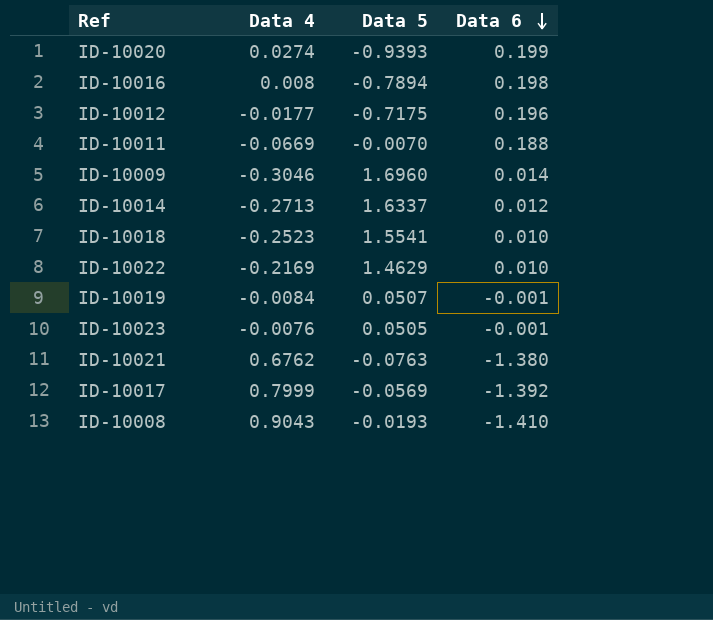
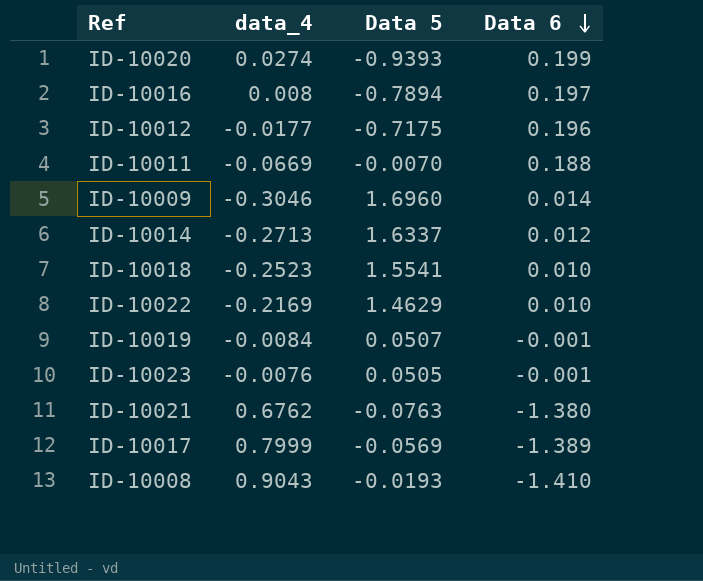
column name: Data 4 -> data_4
ID-10016 | Data 6: 0.198 -> 0.197
ID-10017 | Data 6: -1.392 -> -1.389

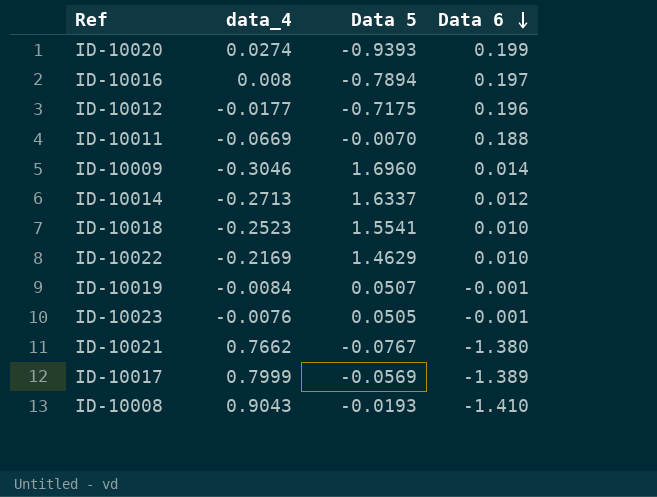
ID-10021 | data_4: 0.6762 -> 0.7662
ID-10021 | Data 5: -0.0763 -> -0.0767

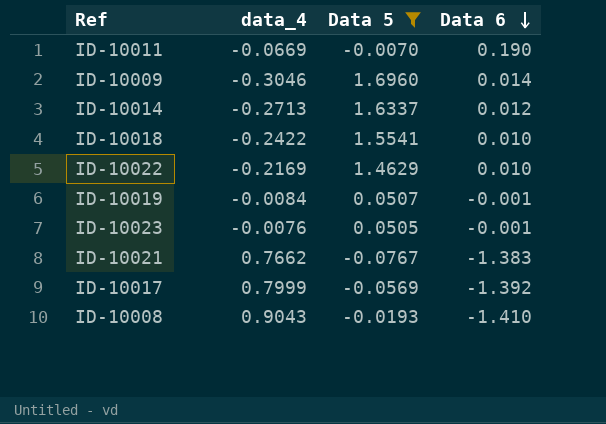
filter: none -> Data 5 >= -0.0767
ID-10011 | Data 6: 0.188 -> 0.190
ID-10018 | data_4: -0.2523 -> -0.2422
ID-10021 | Data 6: -1.380 -> -1.383
ID-10017 | Data 6: -1.389 -> -1.392

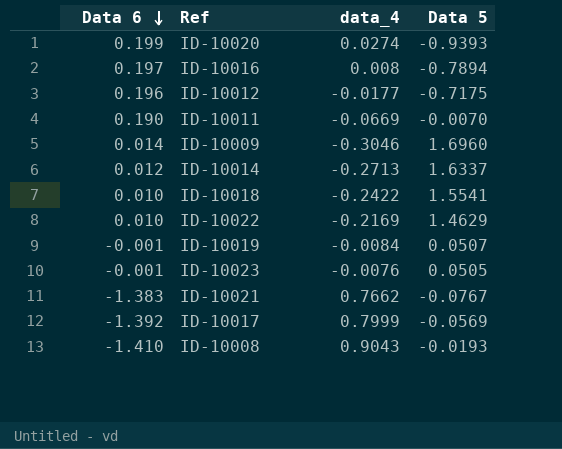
filter: Data 5 >= -0.0767 -> none
column Data 6 | position: 4 -> 1

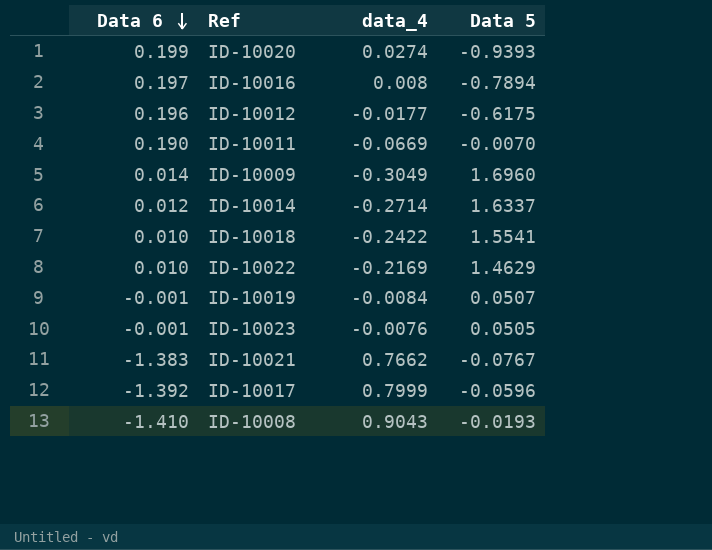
ID-10012 | Data 5: -0.7175 -> -0.6175
ID-10009 | data_4: -0.3046 -> -0.3049
ID-10014 | data_4: -0.2713 -> -0.2714
ID-10017 | Data 5: -0.0569 -> -0.0596

